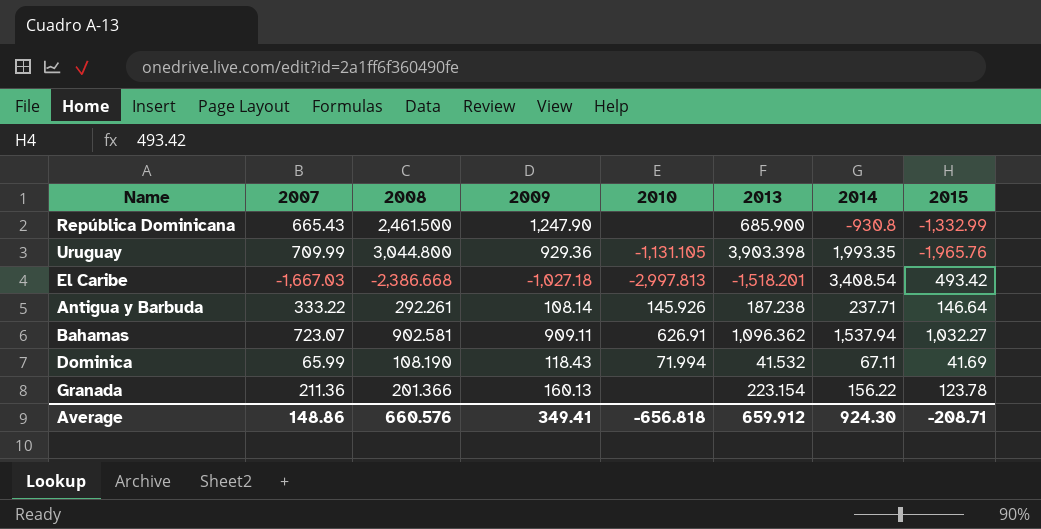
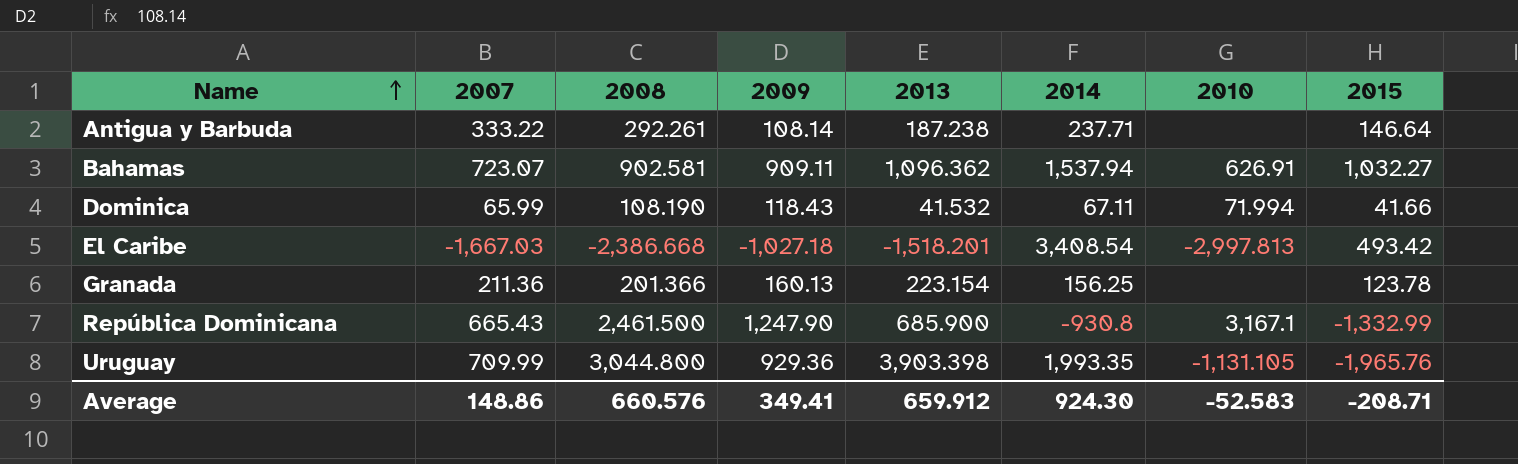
row order: none -> Name ascending
column 2010 | position: 5 -> 7
Antigua y Barbuda | 2010: 145.926 -> none
Dominica | 2015: 41.69 -> 41.66
Granada | 2014: 156.22 -> 156.25
República Dominicana | 2010: none -> 3,167.1
Average | 2010: -656.818 -> -52.583

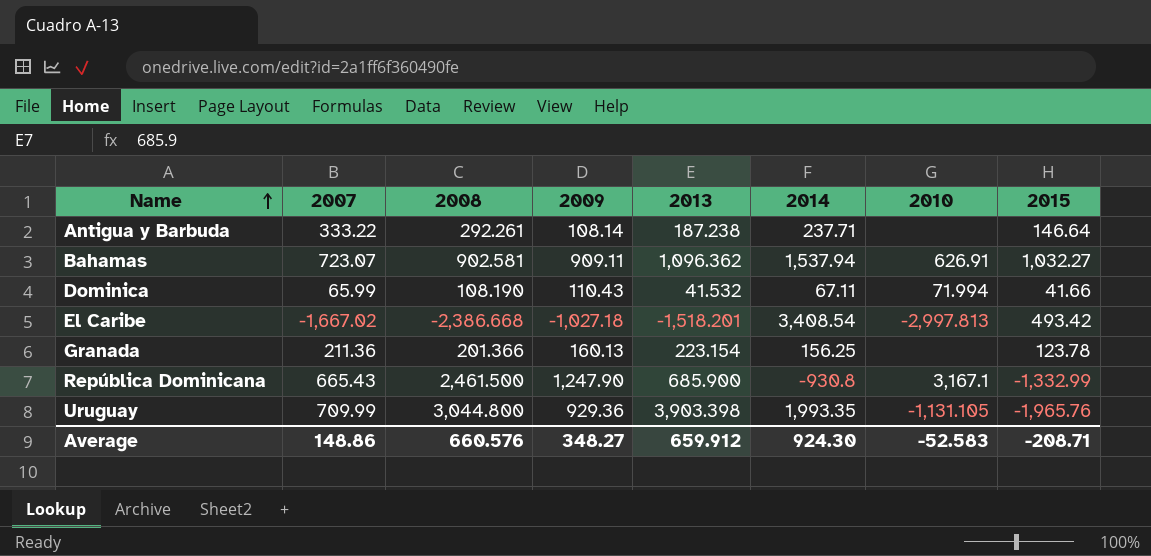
Dominica | 2009: 118.43 -> 110.43
El Caribe | 2007: -1,667.03 -> -1,667.02
Average | 2009: 349.41 -> 348.27

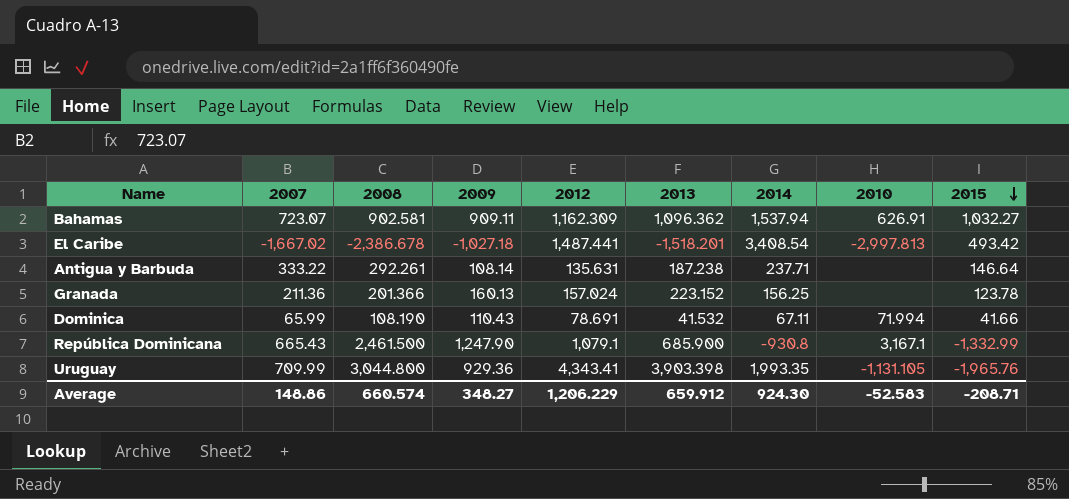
row order: Name ascending -> 2015 descending
column 2012 | position: none -> 5
El Caribe | 2008: -2,386.668 -> -2,386.678
Granada | 2013: 223.154 -> 223.152
Average | 2008: 660.576 -> 660.574

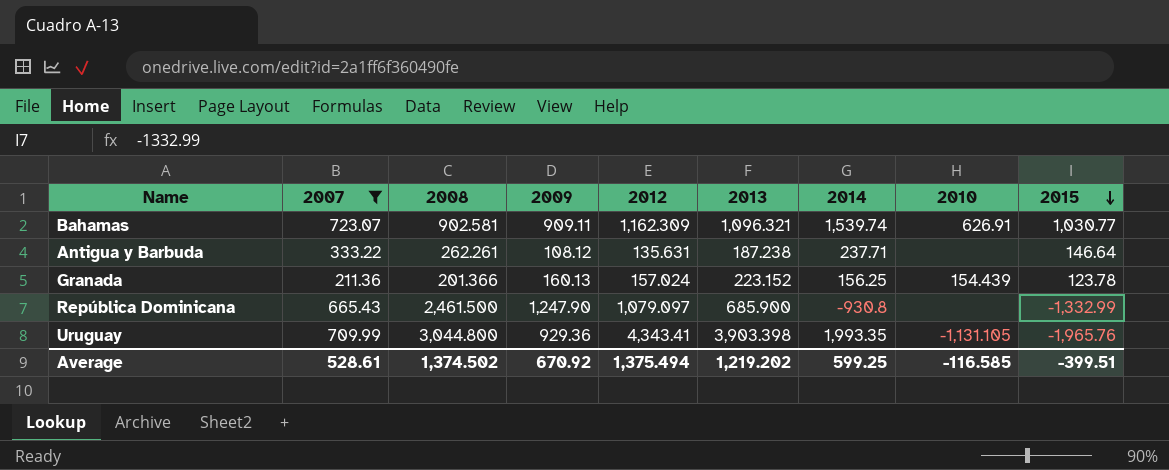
filter: none -> 2007 >= 211.36
Bahamas | 2013: 1,096.362 -> 1,096.321
Bahamas | 2014: 1,537.94 -> 1,539.74
Bahamas | 2015: 1,032.27 -> 1,030.77
Antigua y Barbuda | 2008: 292.261 -> 262.261
Antigua y Barbuda | 2009: 108.14 -> 108.12
Granada | 2010: none -> 154.439
República Dominicana | 2012: 1,079.1 -> 1,079.097
República Dominicana | 2010: 3,167.1 -> none
Average | 2007: 148.86 -> 528.61
Average | 2008: 660.574 -> 1,374.502
Average | 2009: 348.27 -> 670.92
Average | 2012: 1,206.229 -> 1,375.494
Average | 2013: 659.912 -> 1,219.202
Average | 2014: 924.30 -> 599.25
Average | 2010: -52.583 -> -116.585
Average | 2015: -208.71 -> -399.51

